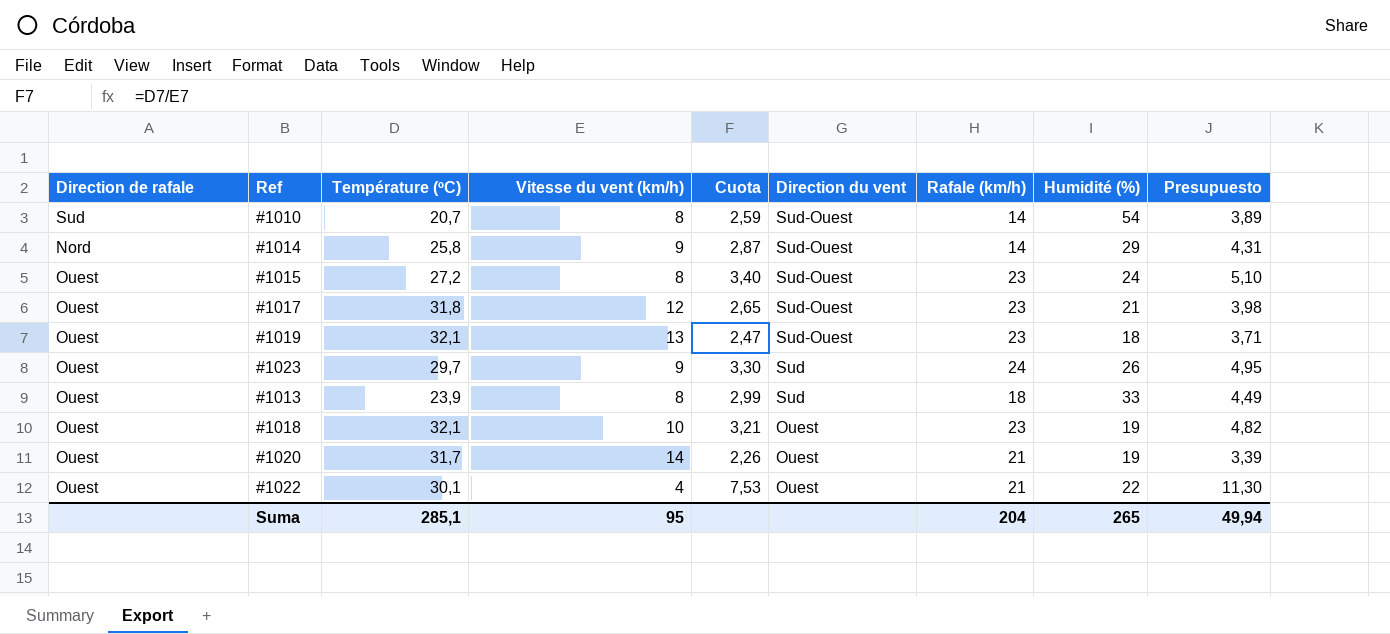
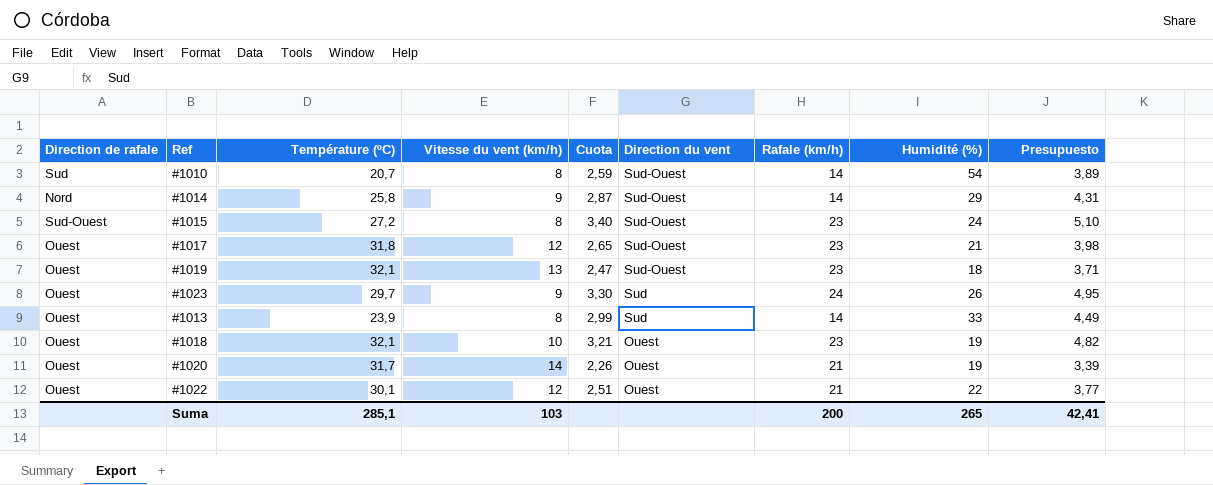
#1015 | Direction de rafale: Ouest -> Sud-Ouest
#1013 | Rafale (km/h): 18 -> 14
#1022 | Vitesse du vent (km/h): 4 -> 12
#1022 | Cuota: 7,53 -> 2,51
#1022 | Presupuesto: 11,30 -> 3,77
Suma | Vitesse du vent (km/h): 95 -> 103
Suma | Rafale (km/h): 204 -> 200
Suma | Presupuesto: 49,94 -> 42,41

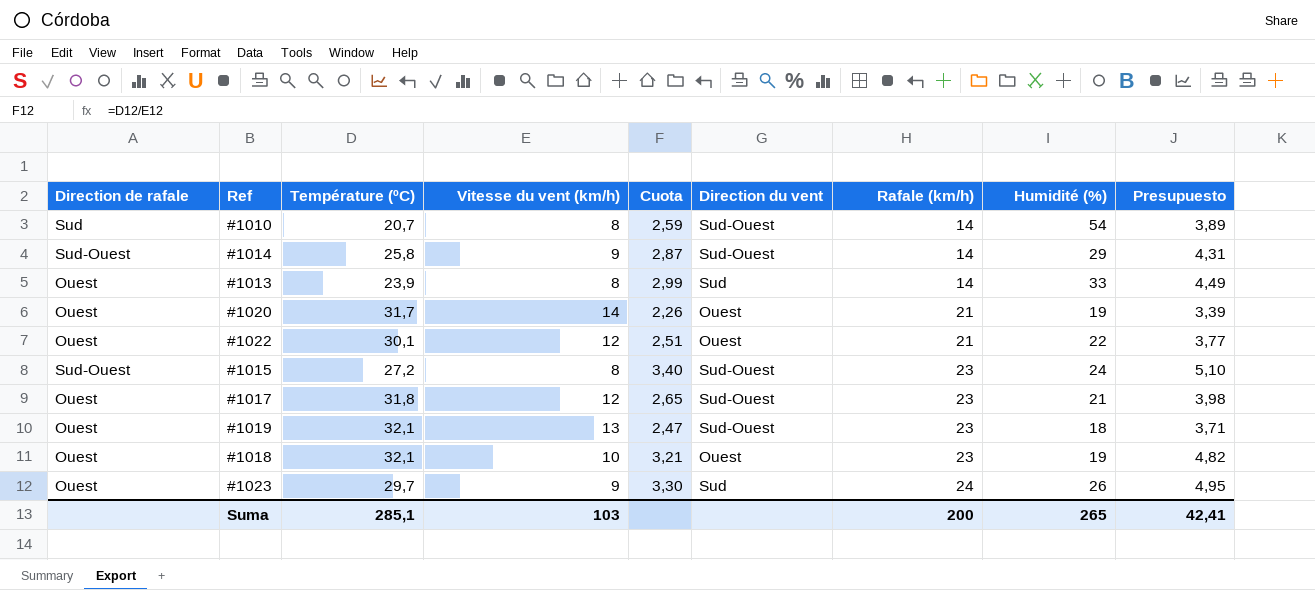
row order: Direction du vent descending -> Rafale (km/h) ascending
#1014 | Direction de rafale: Nord -> Sud-Ouest

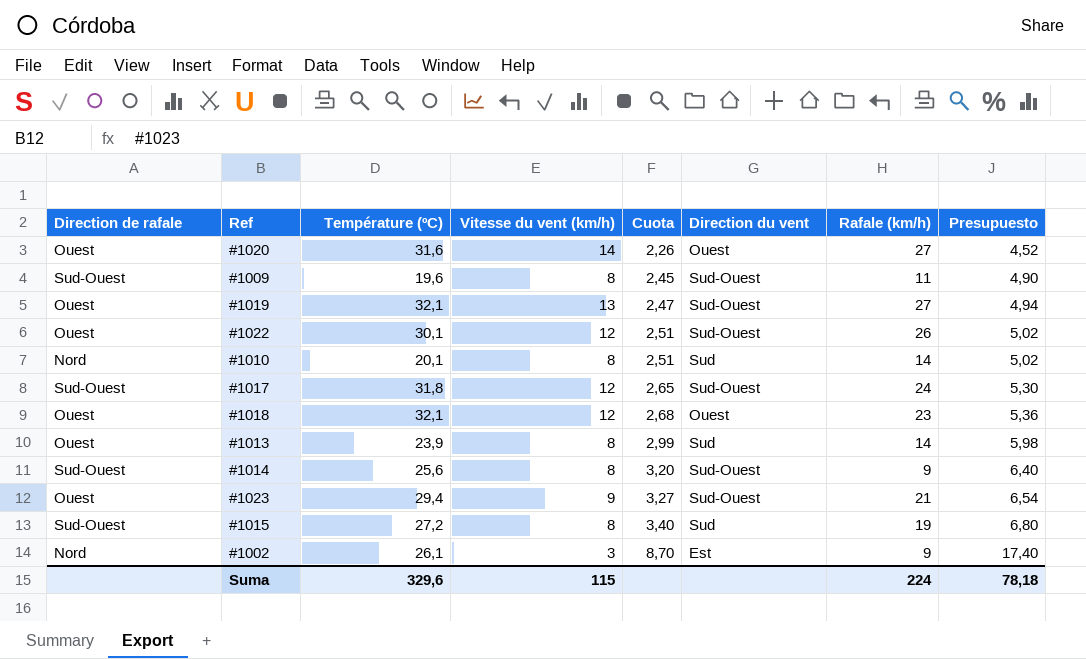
row order: Rafale (km/h) ascending -> Cuota ascending
column Humidité (%) | position: 8 -> none
column Presupuesto | formula: [Cuota] * 1,5 -> [Cuota] * 2
#1020 | Température (ºC): 31,7 -> 31,6
#1020 | Rafale (km/h): 21 -> 27
row #1009: none -> Sud-Ouest | 19,6 | 8 | 2,45 | Sud-Ouest | 11 | 4,90
#1019 | Rafale (km/h): 23 -> 27
#1022 | Direction du vent: Ouest -> Sud-Ouest
#1022 | Rafale (km/h): 21 -> 26
#1010 | Direction de rafale: Sud -> Nord
#1010 | Température (ºC): 20,7 -> 20,1
#1010 | Cuota: 2,59 -> 2,51
#1010 | Direction du vent: Sud-Ouest -> Sud
#1017 | Direction de rafale: Ouest -> Sud-Ouest
#1017 | Rafale (km/h): 23 -> 24
#1018 | Vitesse du vent (km/h): 10 -> 12
#1018 | Cuota: 3,21 -> 2,68
#1014 | Température (ºC): 25,8 -> 25,6
#1014 | Vitesse du vent (km/h): 9 -> 8
#1014 | Cuota: 2,87 -> 3,20
#1014 | Rafale (km/h): 14 -> 9
#1023 | Température (ºC): 29,7 -> 29,4
#1023 | Cuota: 3,30 -> 3,27
#1023 | Direction du vent: Sud -> Sud-Ouest
#1023 | Rafale (km/h): 24 -> 21
#1015 | Direction du vent: Sud-Ouest -> Sud
#1015 | Rafale (km/h): 23 -> 19
row #1002: none -> Nord | 26,1 | 3 | 8,70 | Est | 9 | 17,40
Suma | Température (ºC): 285,1 -> 329,6
Suma | Vitesse du vent (km/h): 103 -> 115
Suma | Rafale (km/h): 200 -> 224
Suma | Presupuesto: 42,41 -> 78,18

